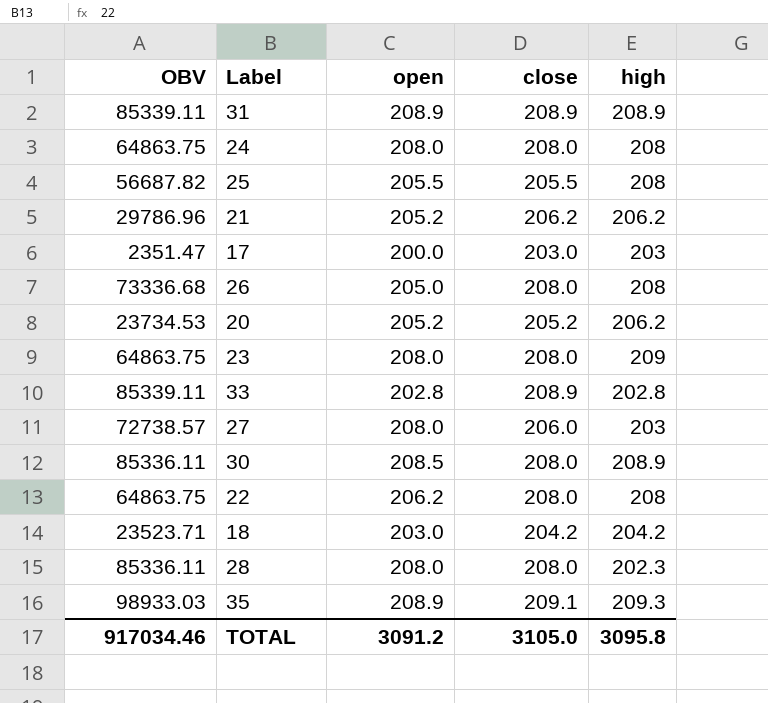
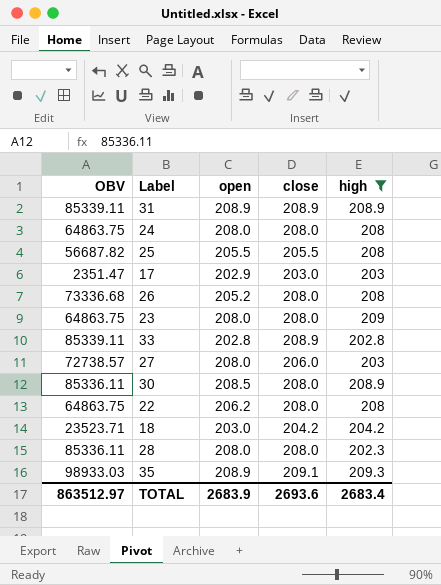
filter: none -> high != 206.2
17 | open: 200.0 -> 202.9
26 | open: 205.0 -> 205.2
TOTAL | OBV: 917034.46 -> 863512.97
TOTAL | open: 3091.2 -> 2683.9
TOTAL | close: 3105.0 -> 2693.6
TOTAL | high: 3095.8 -> 2683.4

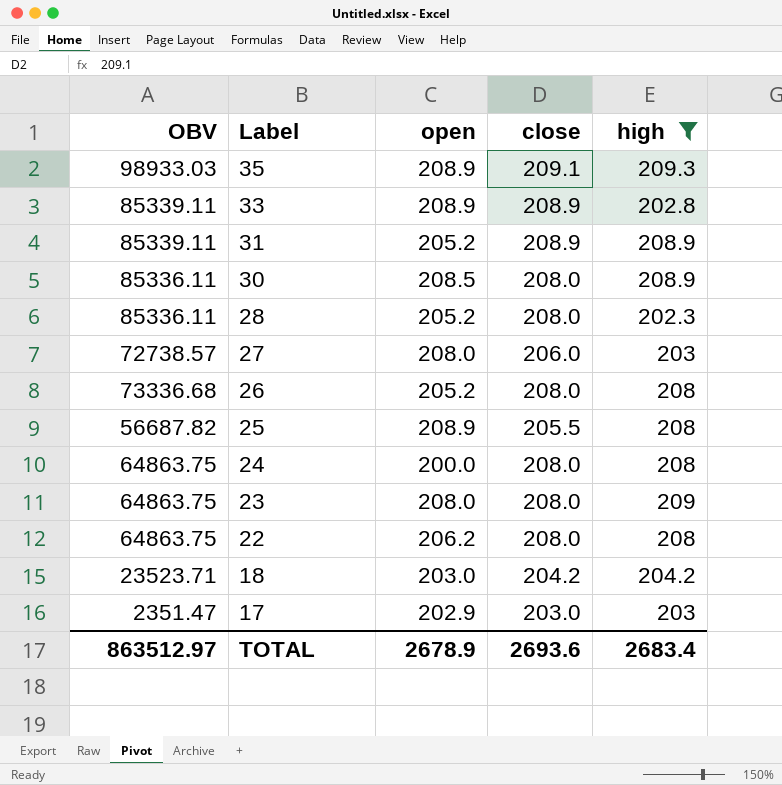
row order: none -> Label descending
33 | open: 202.8 -> 208.9
31 | open: 208.9 -> 205.2
28 | open: 208.0 -> 205.2
25 | open: 205.5 -> 208.9
24 | open: 208.0 -> 200.0
TOTAL | open: 2683.9 -> 2678.9

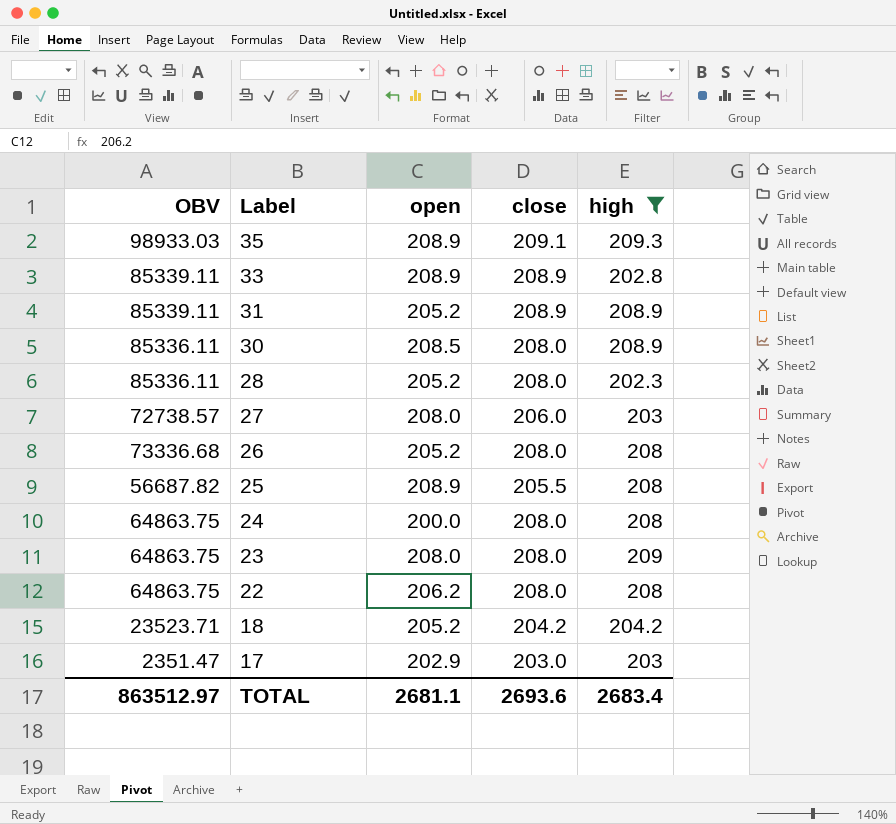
18 | open: 203.0 -> 205.2
TOTAL | open: 2678.9 -> 2681.1

